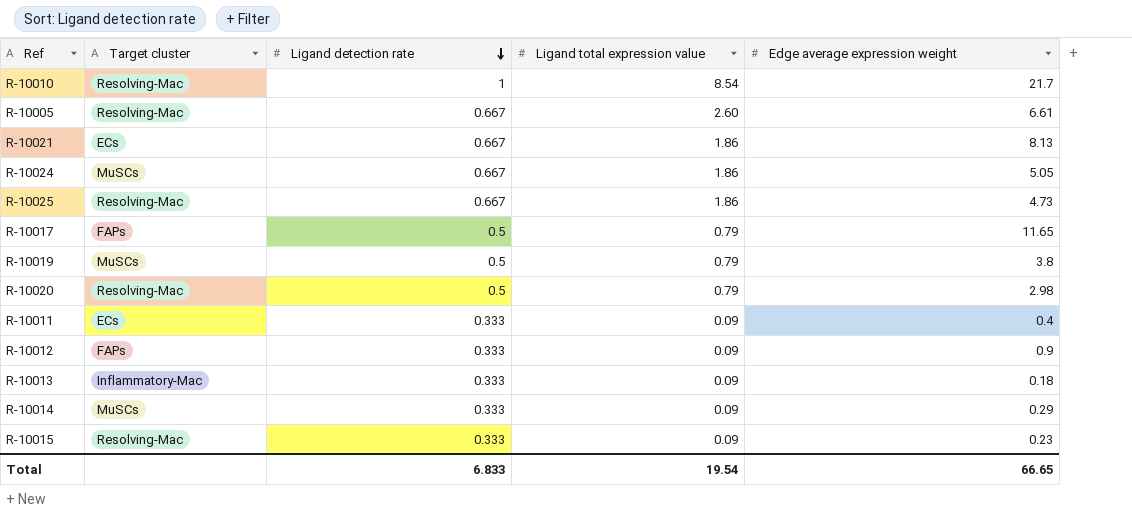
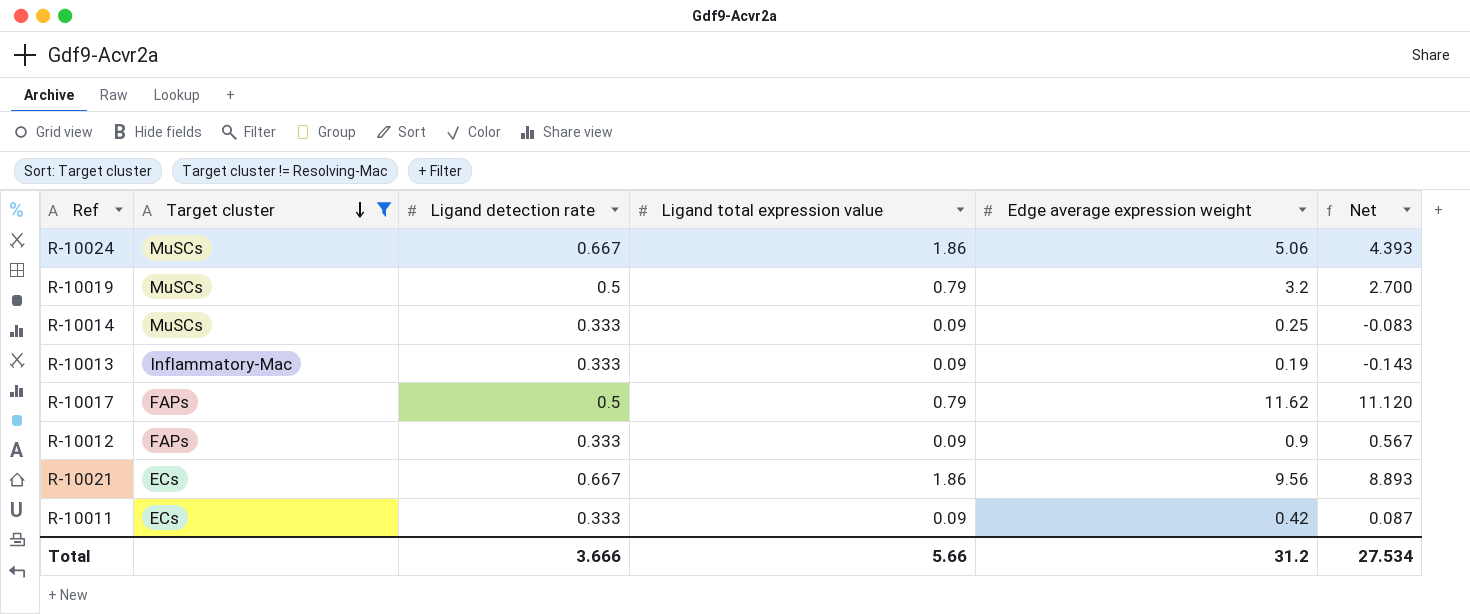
filter: none -> Target cluster != Resolving-Mac
row order: Ligand detection rate descending -> Target cluster descending
column Net | formula: none -> [Edge average expression weight] - [Ligand detection rate]
R-10024 | Edge average expression weight: 5.05 -> 5.06
R-10019 | Edge average expression weight: 3.8 -> 3.2
R-10014 | Edge average expression weight: 0.29 -> 0.25
R-10013 | Edge average expression weight: 0.18 -> 0.19
R-10017 | Edge average expression weight: 11.65 -> 11.62
R-10021 | Edge average expression weight: 8.13 -> 9.56
R-10011 | Edge average expression weight: 0.4 -> 0.42
Total | Ligand detection rate: 6.833 -> 3.666
Total | Ligand total expression value: 19.54 -> 5.66
Total | Edge average expression weight: 66.65 -> 31.2

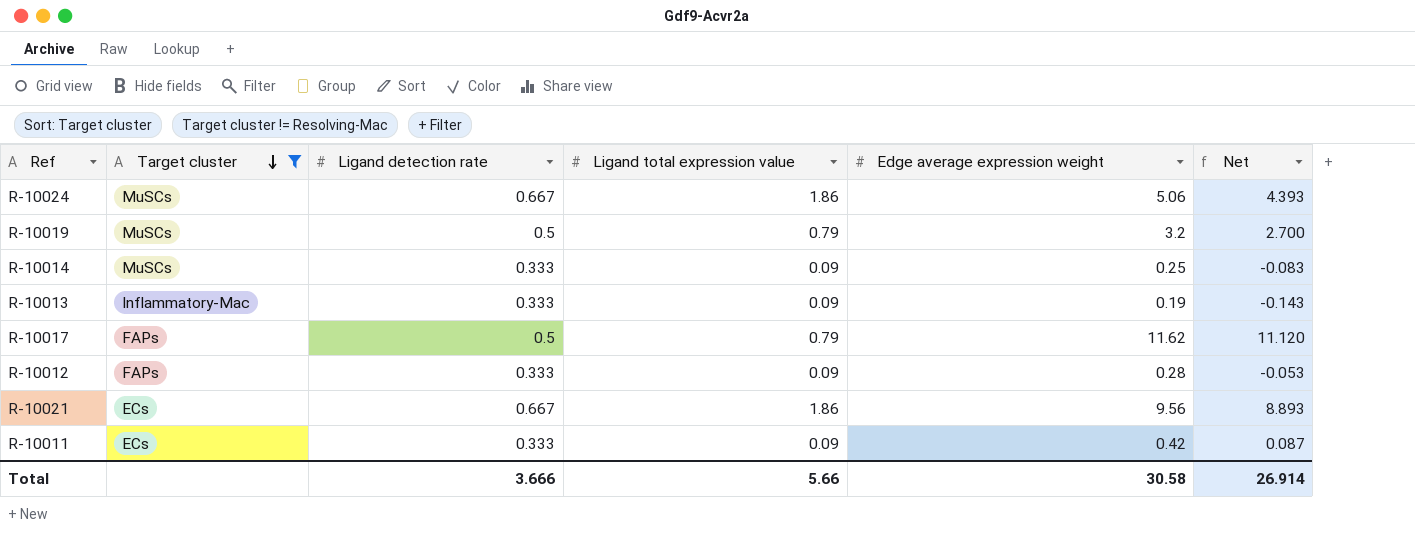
R-10012 | Edge average expression weight: 0.9 -> 0.28
R-10012 | Net: 0.567 -> -0.053
Total | Edge average expression weight: 31.2 -> 30.58
Total | Net: 27.534 -> 26.914

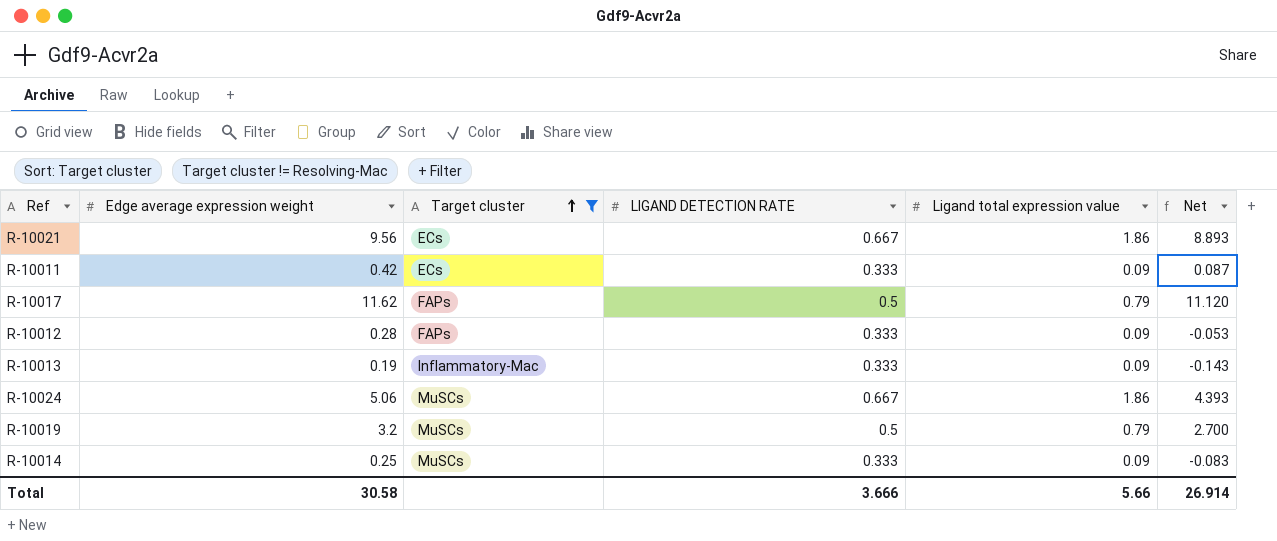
row order: Target cluster descending -> Target cluster ascending
column Edge average expression weight | position: 5 -> 2
column name: Ligand detection rate -> LIGAND DETECTION RATE

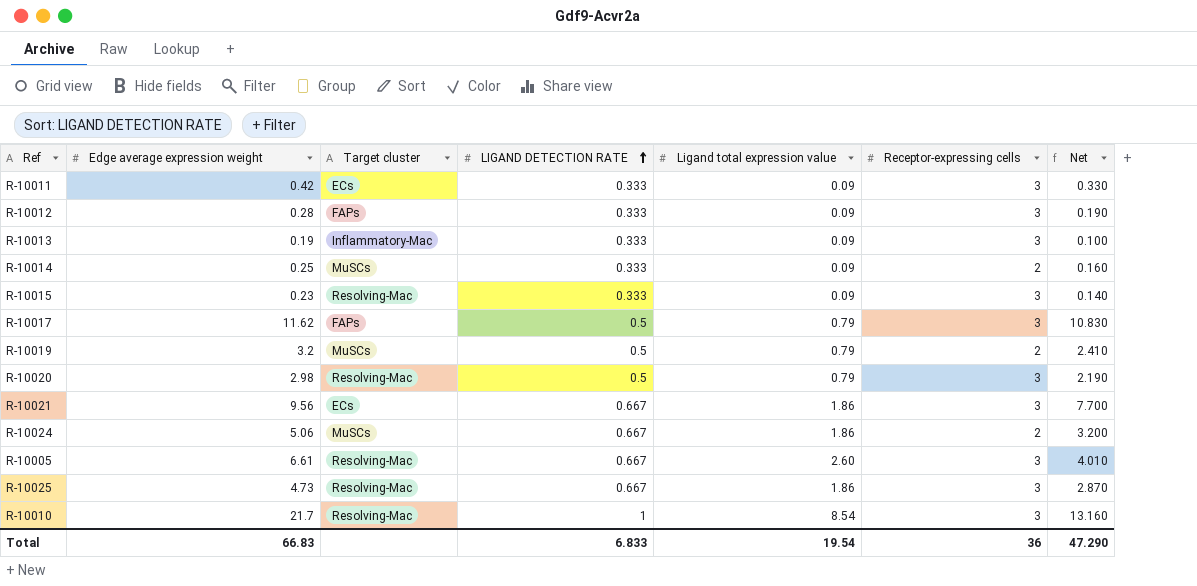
filter: Target cluster != Resolving-Mac -> none
row order: Target cluster ascending -> LIGAND DETECTION RATE ascending
column Receptor-expressing cells | position: none -> 6
column Net | formula: [Edge average expression weight] - [LIGAND DETECTION RATE] -> [Edge average expression weight] - [Ligand total expression value]
Total | Edge average expression weight: 30.58 -> 66.83
Total | LIGAND DETECTION RATE: 3.666 -> 6.833
Total | Ligand total expression value: 5.66 -> 19.54
Total | Net: 26.914 -> 47.290

